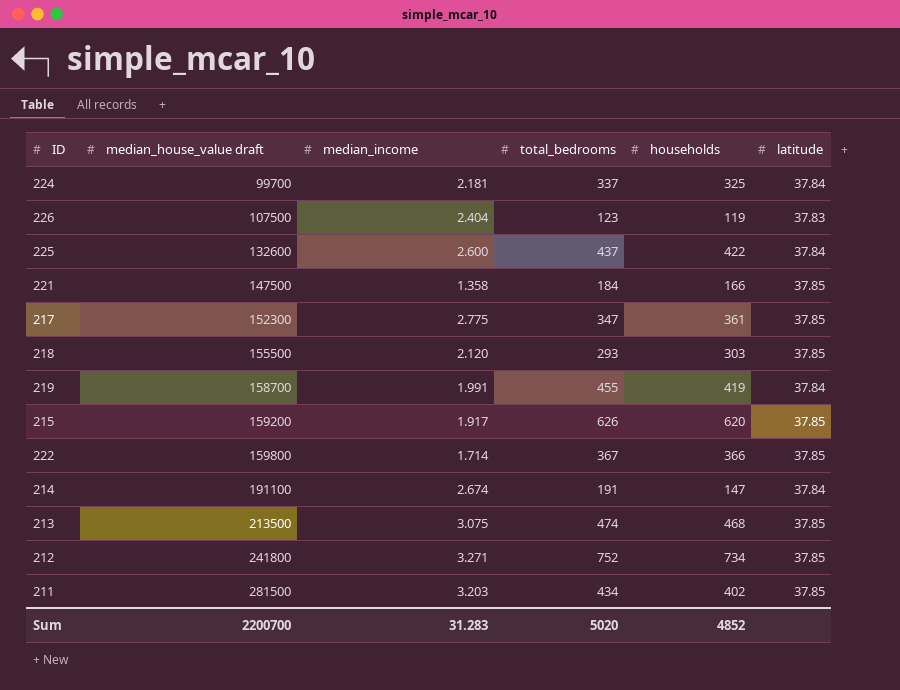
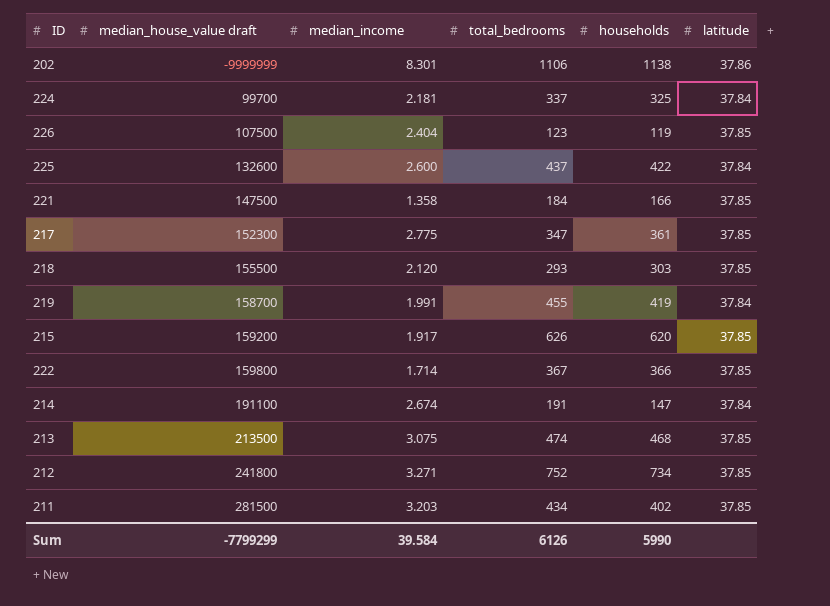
row 202: none -> -9999999 | 8.301 | 1106 | 1138 | 37.86
226 | latitude: 37.83 -> 37.85
Sum | median_house_value draft: 2200700 -> -7799299
Sum | median_income: 31.283 -> 39.584
Sum | total_bedrooms: 5020 -> 6126
Sum | households: 4852 -> 5990

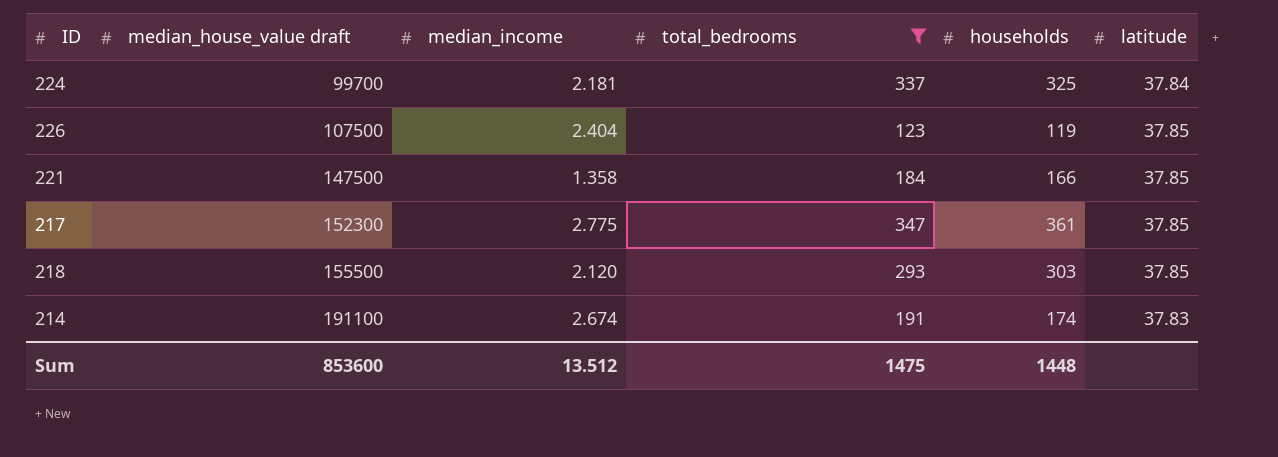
filter: none -> total_bedrooms <= 347
214 | households: 147 -> 174
214 | latitude: 37.84 -> 37.83
Sum | median_house_value draft: -7799299 -> 853600
Sum | median_income: 39.584 -> 13.512
Sum | total_bedrooms: 6126 -> 1475
Sum | households: 5990 -> 1448

